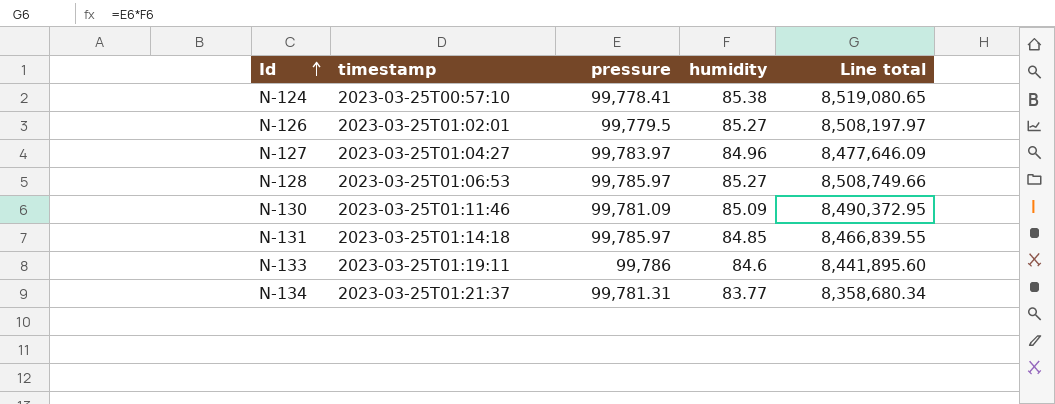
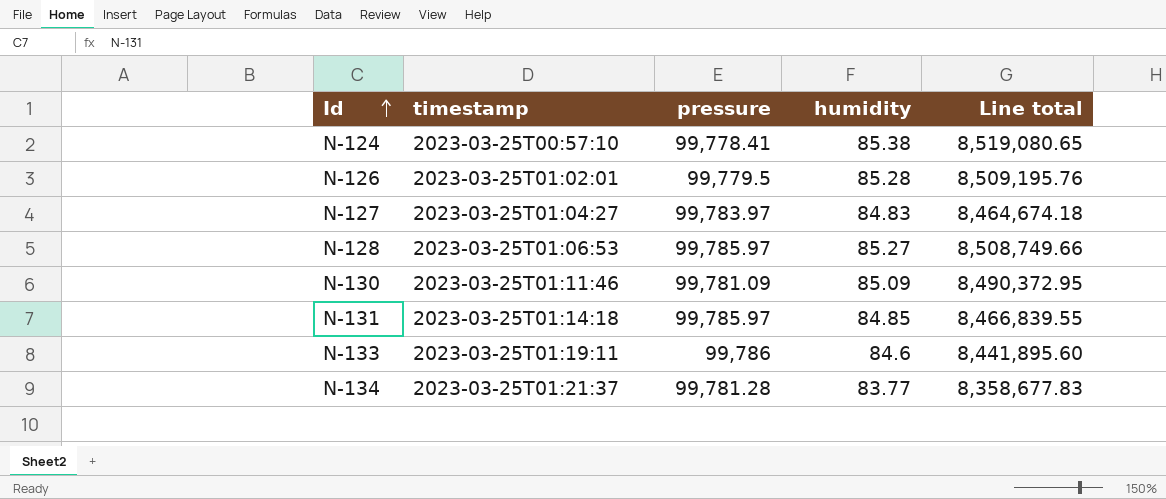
N-126 | humidity: 85.27 -> 85.28
N-126 | Line total: 8,508,197.97 -> 8,509,195.76
N-127 | humidity: 84.96 -> 84.83
N-127 | Line total: 8,477,646.09 -> 8,464,674.18
N-134 | pressure: 99,781.31 -> 99,781.28
N-134 | Line total: 8,358,680.34 -> 8,358,677.83

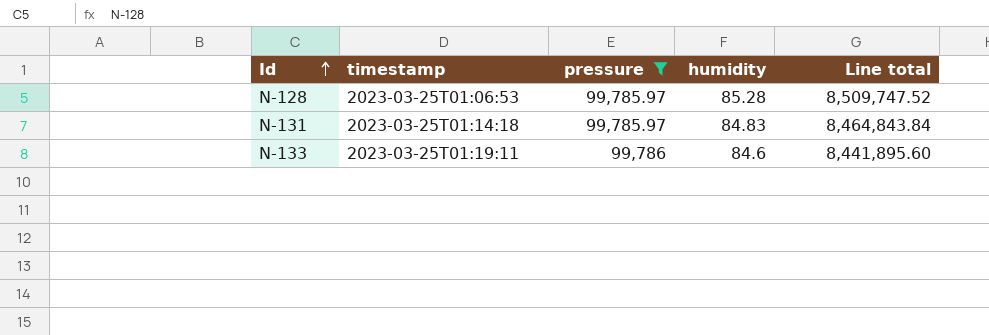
filter: none -> pressure >= 99,785.97
N-128 | humidity: 85.27 -> 85.28
N-128 | Line total: 8,508,749.66 -> 8,509,747.52
N-131 | humidity: 84.85 -> 84.83
N-131 | Line total: 8,466,839.55 -> 8,464,843.84

